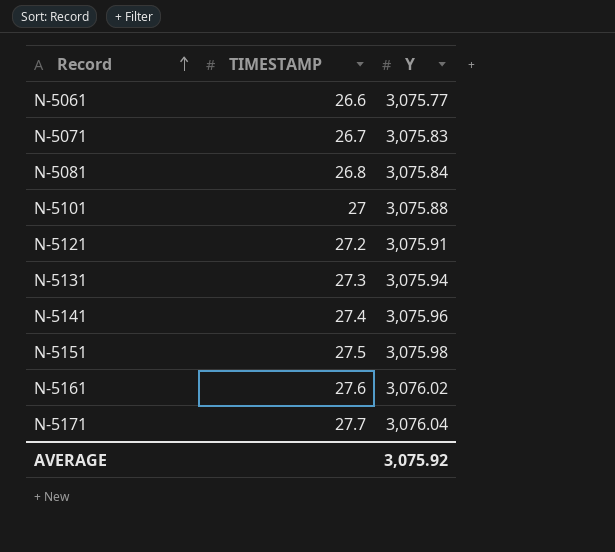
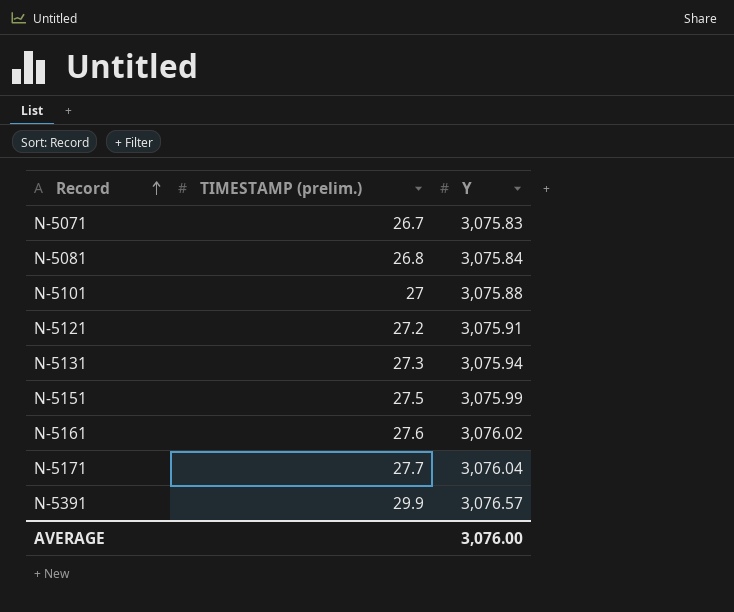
column name: TIMESTAMP -> TIMESTAMP (prelim.)
row N-5061: 26.6 | 3,075.77 -> none
row N-5141: 27.4 | 3,075.96 -> none
N-5151 | Y: 3,075.98 -> 3,075.99
row N-5391: none -> 29.9 | 3,076.57
AVERAGE | Y: 3,075.92 -> 3,076.00

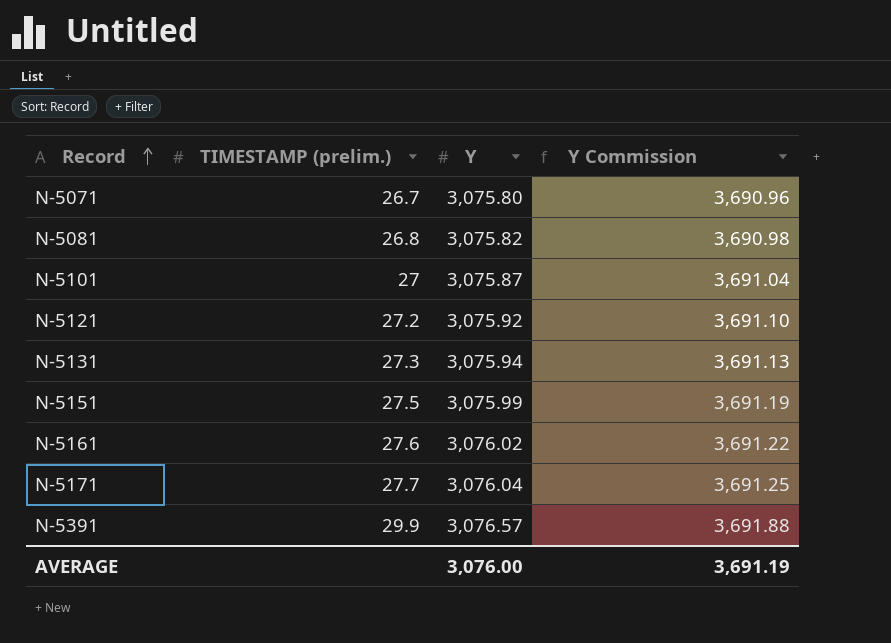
column Y Commission | formula: none -> [Y] * 1.2
N-5071 | Y: 3,075.83 -> 3,075.80
N-5081 | Y: 3,075.84 -> 3,075.82
N-5101 | Y: 3,075.88 -> 3,075.87
N-5121 | Y: 3,075.91 -> 3,075.92

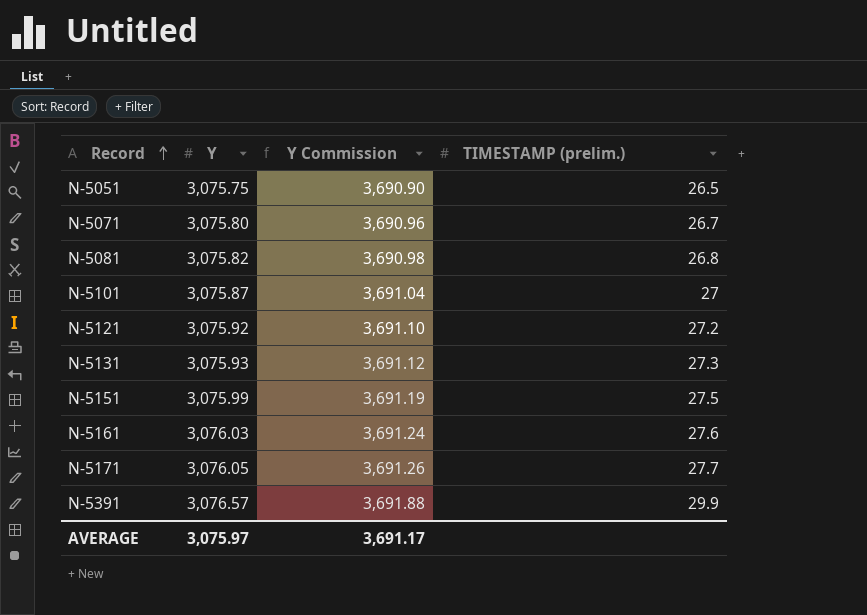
column TIMESTAMP (prelim.) | position: 2 -> 4
row N-5051: none -> 3,075.75 | 3,690.90 | 26.5
N-5131 | Y: 3,075.94 -> 3,075.93
N-5131 | Y Commission: 3,691.13 -> 3,691.12
N-5161 | Y: 3,076.02 -> 3,076.03
N-5161 | Y Commission: 3,691.22 -> 3,691.24
N-5171 | Y: 3,076.04 -> 3,076.05
N-5171 | Y Commission: 3,691.25 -> 3,691.26
AVERAGE | Y: 3,076.00 -> 3,075.97
AVERAGE | Y Commission: 3,691.19 -> 3,691.17

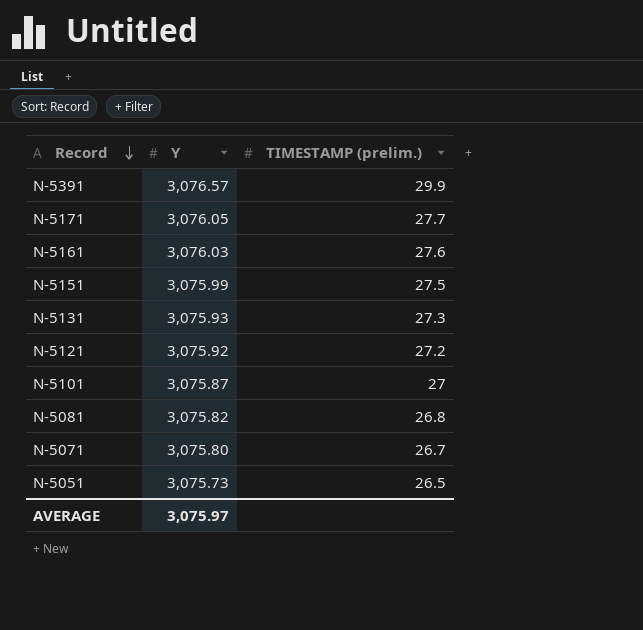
row order: Record ascending -> Record descending
column Y Commission | formula: [Y] * 1.2 -> none
N-5051 | Y: 3,075.75 -> 3,075.73

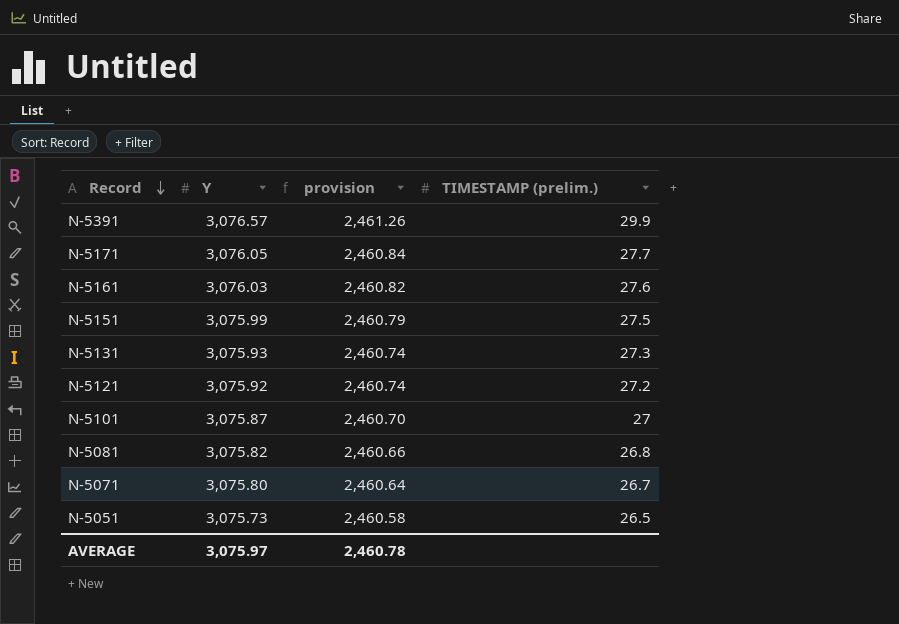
column provision | formula: none -> [Y] * 0.8

